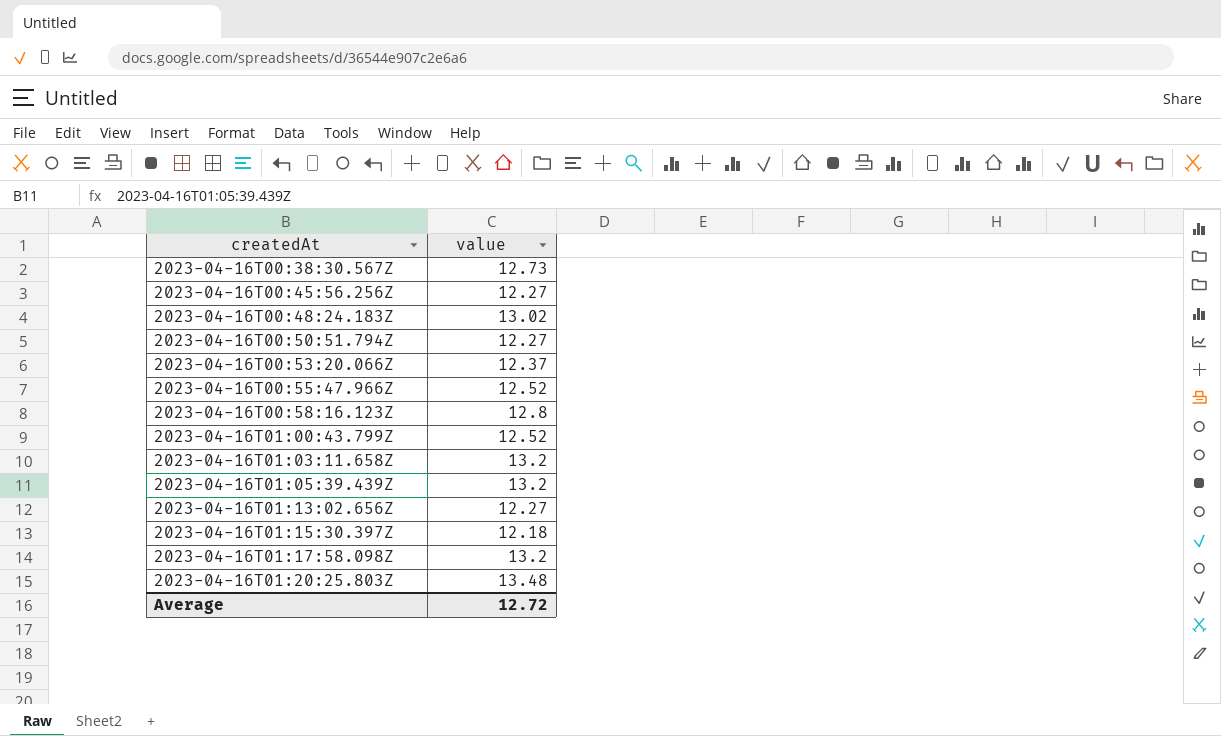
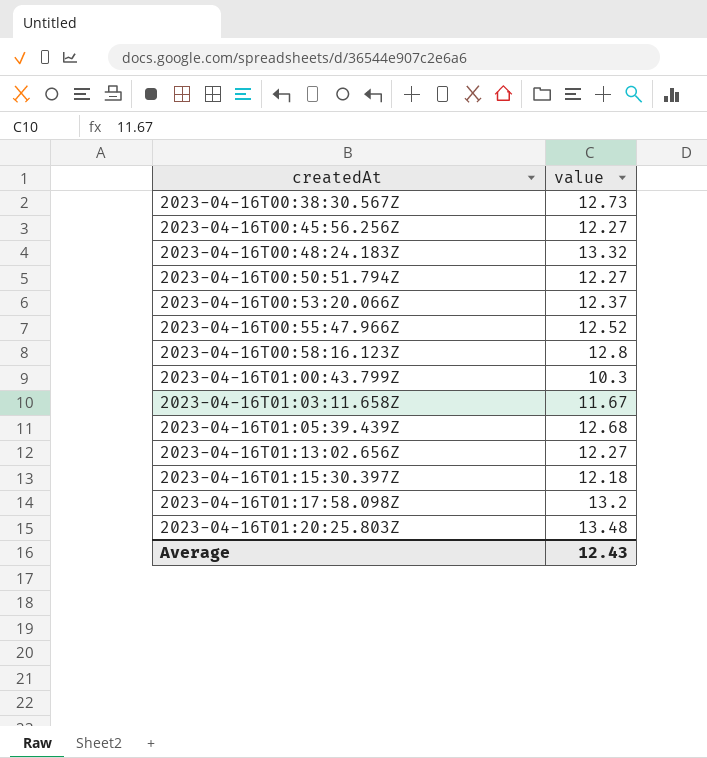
2023-04-16T00:48:24.183Z | value: 13.02 -> 13.32
2023-04-16T01:00:43.799Z | value: 12.52 -> 10.3
2023-04-16T01:03:11.658Z | value: 13.2 -> 11.67
2023-04-16T01:05:39.439Z | value: 13.2 -> 12.68
Average | value: 12.72 -> 12.43

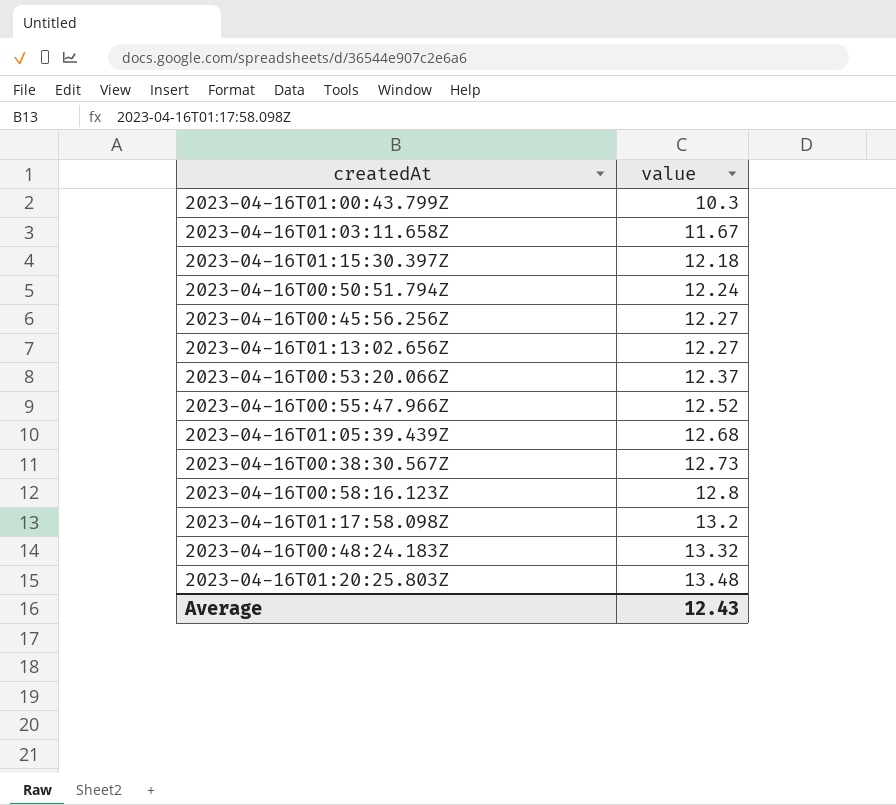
row order: createdAt ascending -> value ascending
2023-04-16T00:50:51.794Z | value: 12.27 -> 12.24

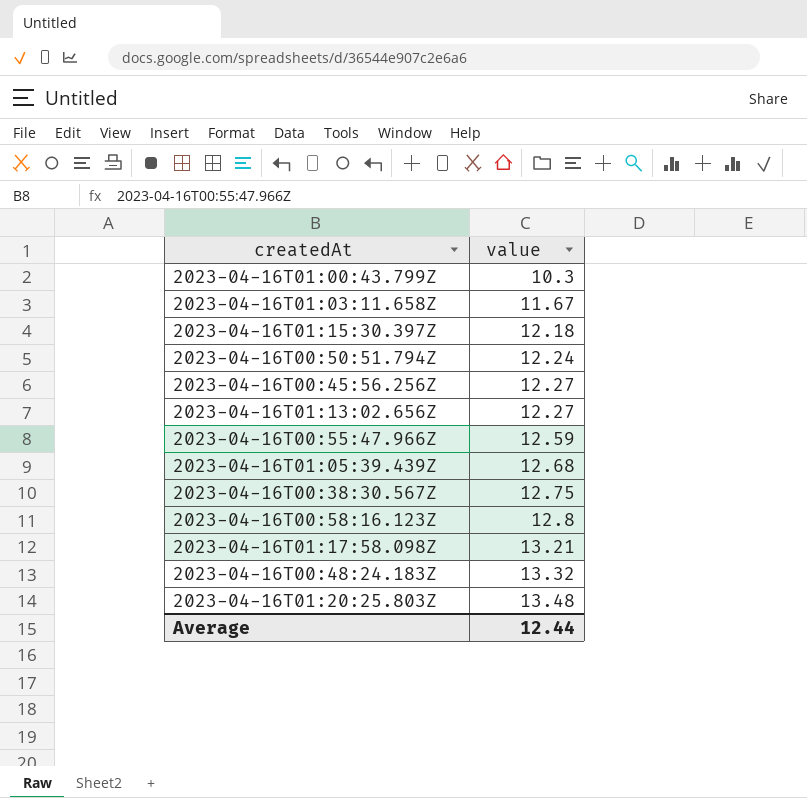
row 2023-04-16T00:53:20.066Z: 12.37 -> none
2023-04-16T00:55:47.966Z | value: 12.52 -> 12.59
2023-04-16T00:38:30.567Z | value: 12.73 -> 12.75
2023-04-16T01:17:58.098Z | value: 13.2 -> 13.21
Average | value: 12.43 -> 12.44

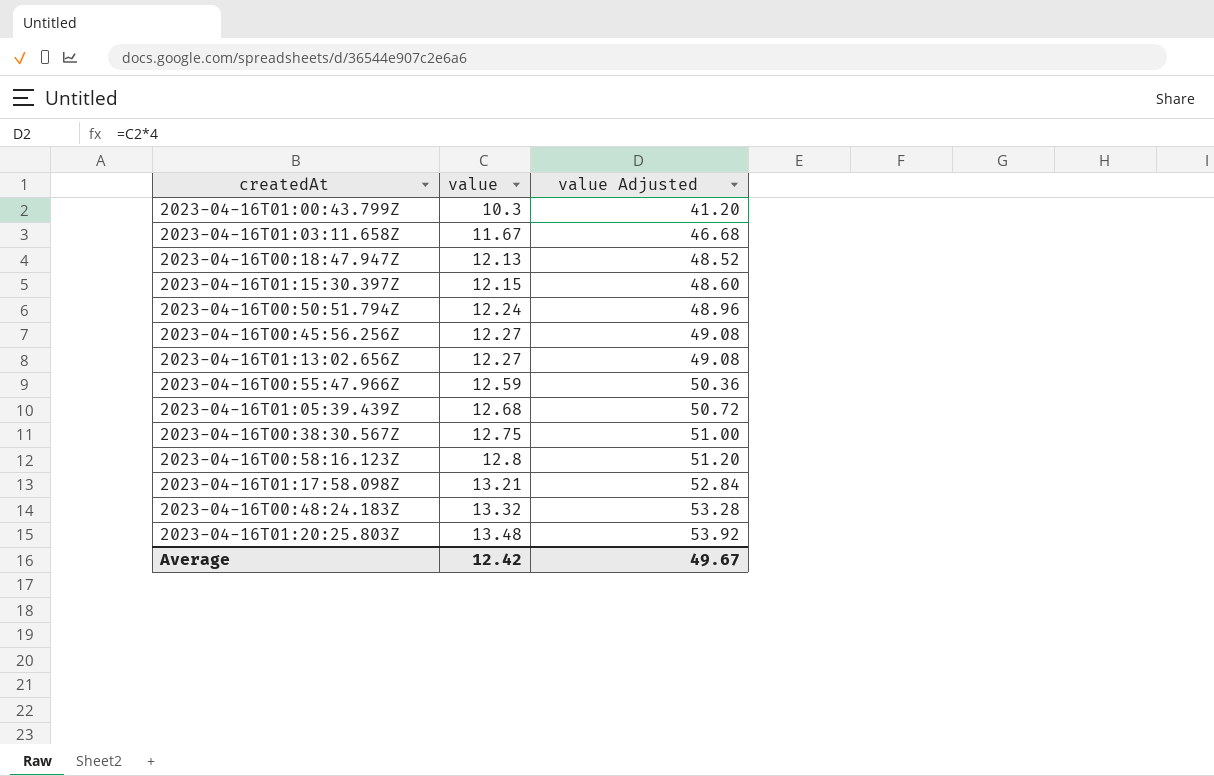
column value Adjusted | formula: none -> [value] * 4
row 2023-04-16T00:18:47.947Z: none -> 12.13 | 48.52
2023-04-16T01:15:30.397Z | value: 12.18 -> 12.15
Average | value: 12.44 -> 12.42

